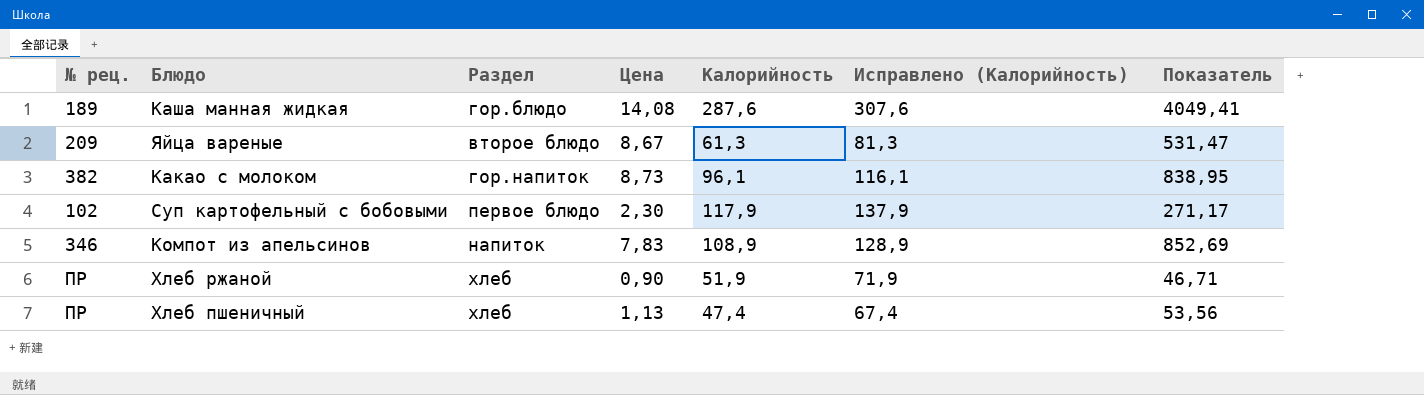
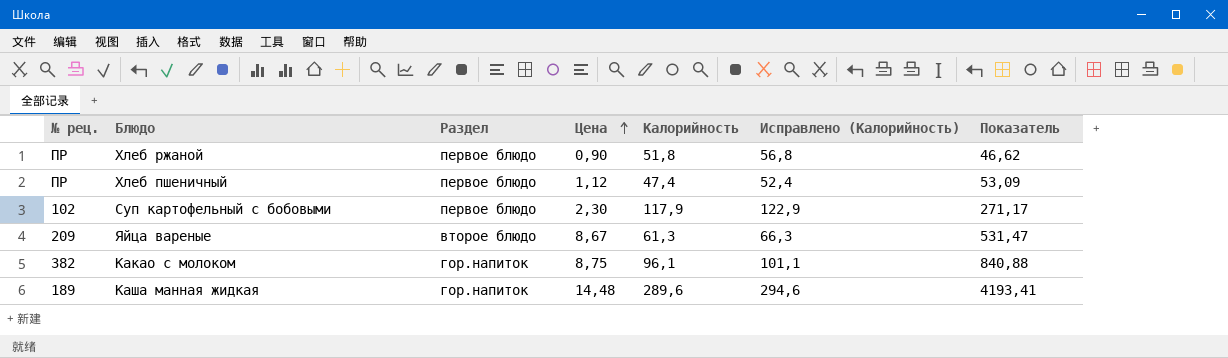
row order: none -> Цена ascending
column Исправлено (Калорийность) | formula: [Калорийность] + 20 -> [Калорийность] + 5
row Компот из апельсинов: 346 | напиток | 7,83 | 108,9 | 128,9 | 852,69 -> none
Хлеб ржаной | Раздел: хлеб -> первое блюдо
Хлеб ржаной | Калорийность: 51,9 -> 51,8
Хлеб ржаной | Показатель: 46,71 -> 46,62
Хлеб пшеничный | Раздел: хлеб -> первое блюдо
Хлеб пшеничный | Цена: 1,13 -> 1,12
Хлеб пшеничный | Показатель: 53,56 -> 53,09
Какао с молоком | Цена: 8,73 -> 8,75
Какао с молоком | Показатель: 838,95 -> 840,88
Каша манная жидкая | Раздел: гор.блюдо -> гор.напиток
Каша манная жидкая | Цена: 14,08 -> 14,48
Каша манная жидкая | Калорийность: 287,6 -> 289,6
Каша манная жидкая | Показатель: 4049,41 -> 4193,41

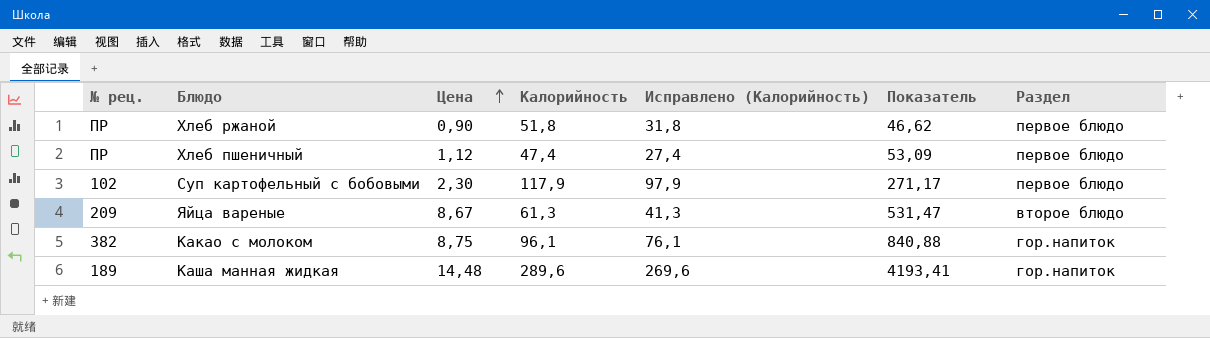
column Исправлено (Калорийность) | formula: [Калорийность] + 5 -> [Калорийность] - 20
column Раздел | position: 3 -> 7

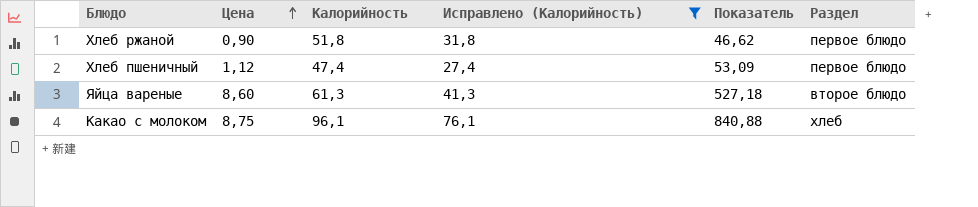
filter: none -> Исправлено (Калорийность) <= 76,1
column № рец. | position: 1 -> none
Яйца вареные | Цена: 8,67 -> 8,60
Яйца вареные | Показатель: 531,47 -> 527,18
Какао с молоком | Раздел: гор.напиток -> хлеб

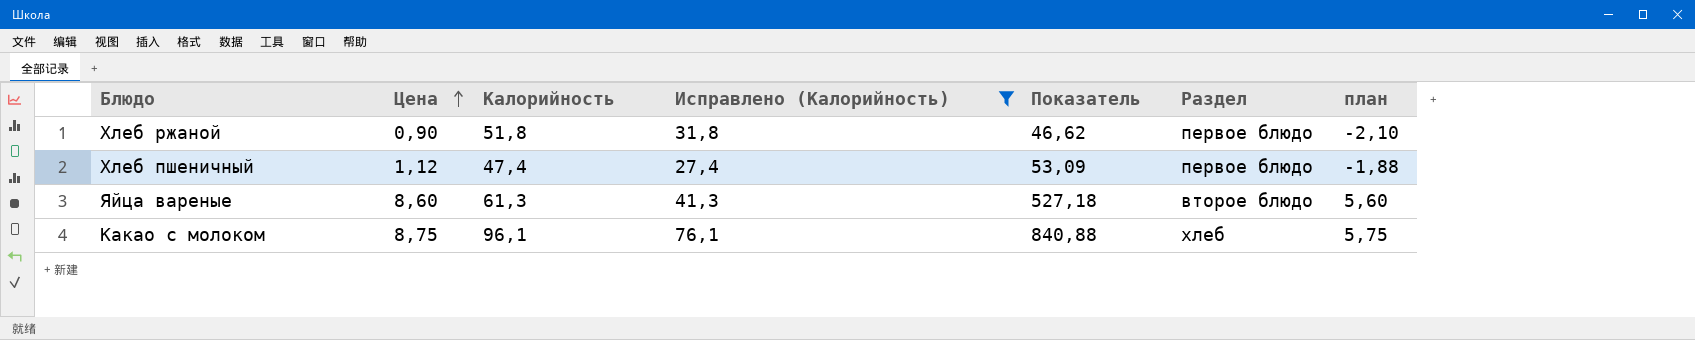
column план | formula: none -> [Цена] - 3

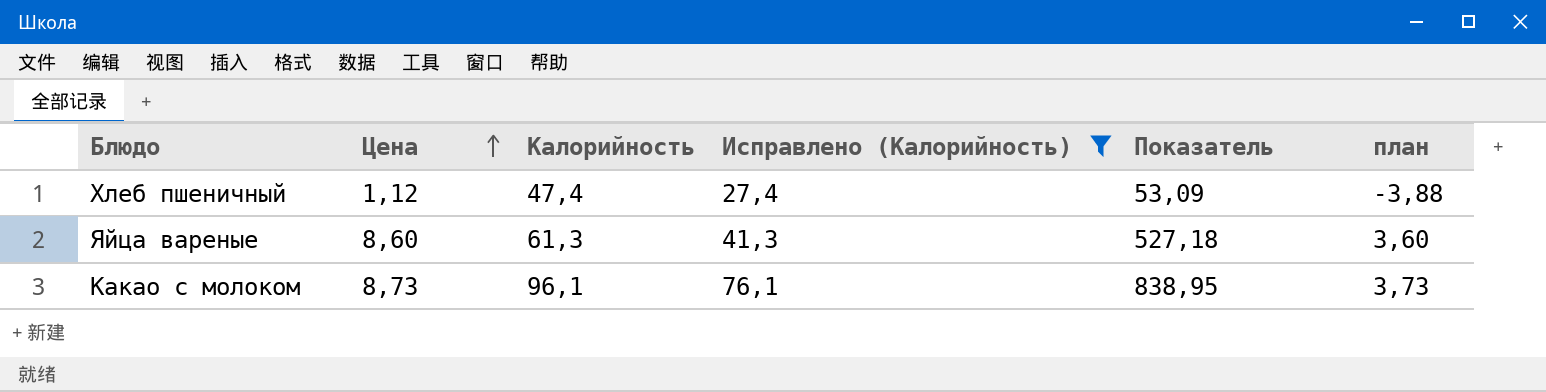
column Раздел | position: 6 -> none
column план | formula: [Цена] - 3 -> [Цена] - 5
row Хлеб ржаной: 0,90 | 51,8 | 31,8 | 46,62 | первое блюдо | -2,10 -> none
Какао с молоком | Цена: 8,75 -> 8,73
Какао с молоком | Показатель: 840,88 -> 838,95

